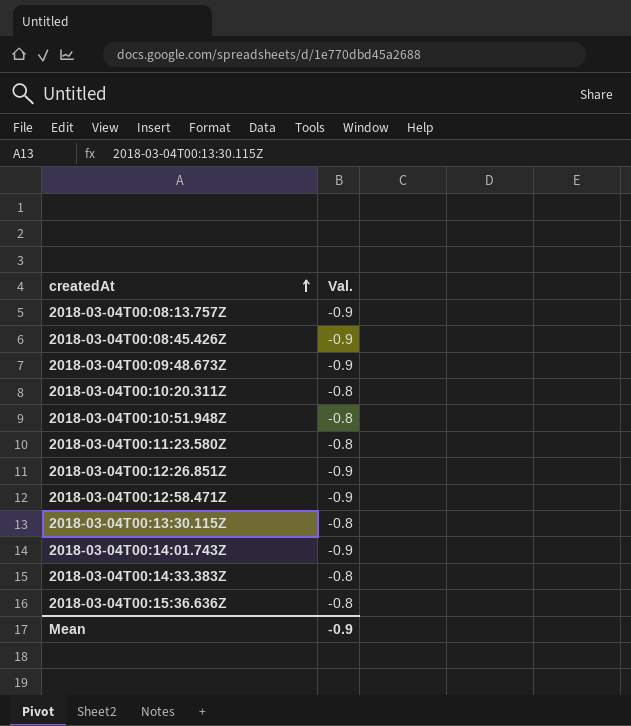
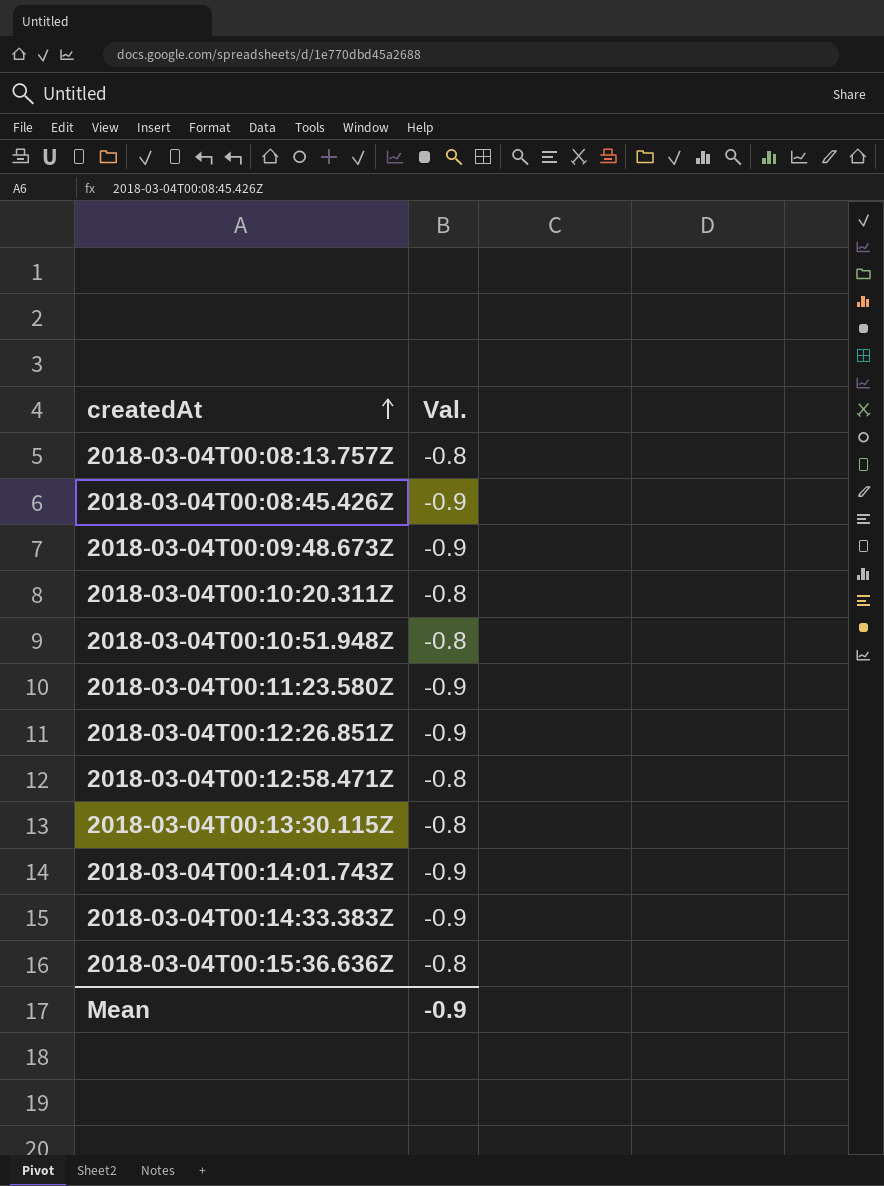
2018-03-04T00:08:13.757Z | Val.: -0.9 -> -0.8
2018-03-04T00:11:23.580Z | Val.: -0.8 -> -0.9
2018-03-04T00:12:58.471Z | Val.: -0.9 -> -0.8
2018-03-04T00:14:33.383Z | Val.: -0.8 -> -0.9

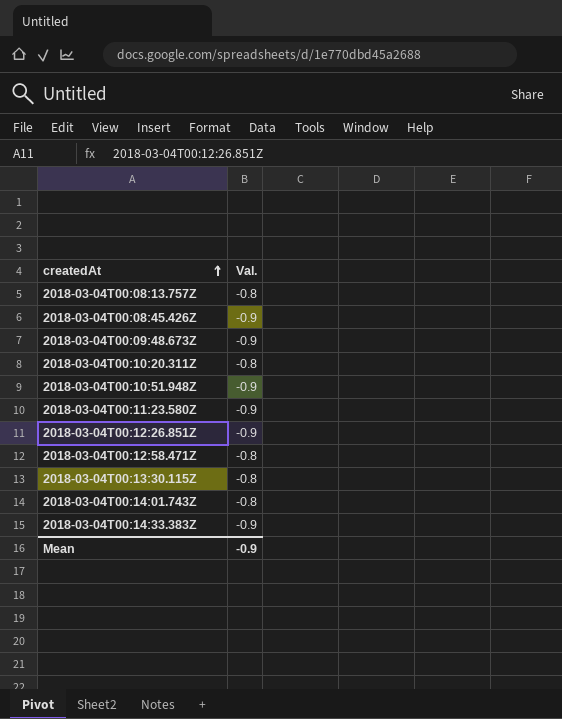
row 2018-03-04T00:15:36.636Z: -0.8 -> none
2018-03-04T00:10:51.948Z | Val.: -0.8 -> -0.9
2018-03-04T00:14:01.743Z | Val.: -0.9 -> -0.8

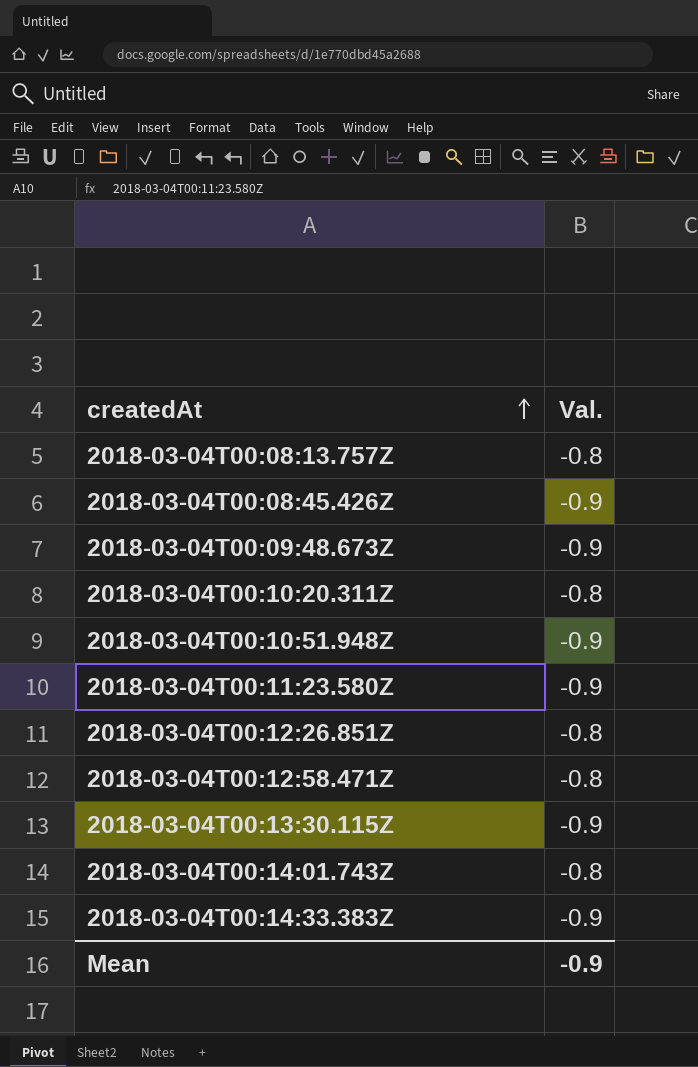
2018-03-04T00:12:26.851Z | Val.: -0.9 -> -0.8
2018-03-04T00:13:30.115Z | Val.: -0.8 -> -0.9

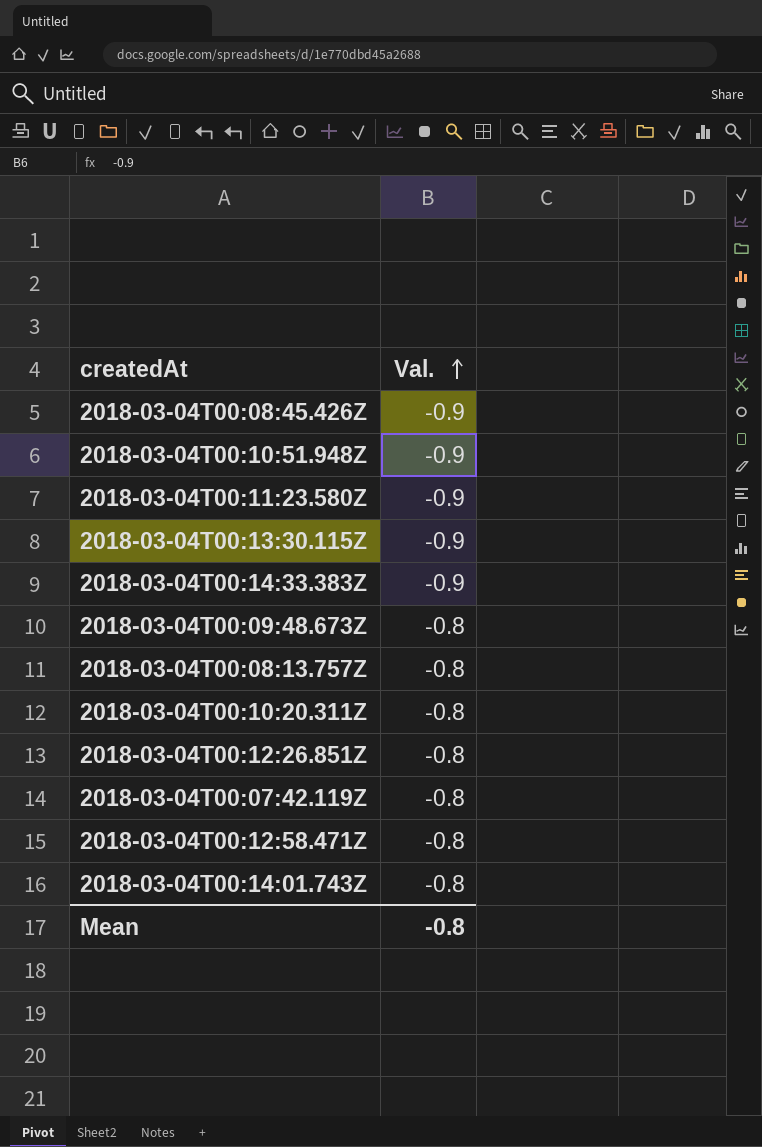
row order: createdAt ascending -> Val. ascending
2018-03-04T00:09:48.673Z | Val.: -0.9 -> -0.8
row 2018-03-04T00:07:42.119Z: none -> -0.8
Mean | Val.: -0.9 -> -0.8

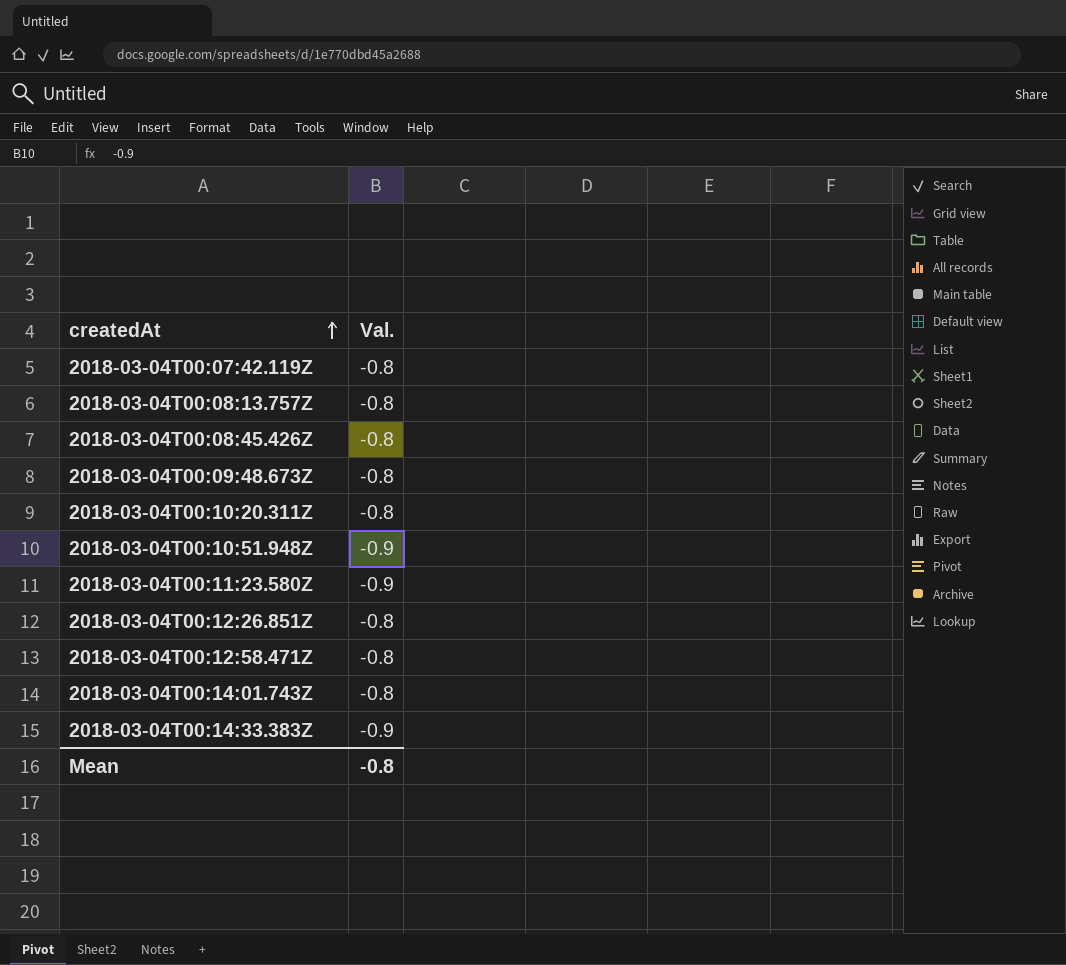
row order: Val. ascending -> createdAt ascending
row 2018-03-04T00:13:30.115Z: -0.9 -> none
2018-03-04T00:08:45.426Z | Val.: -0.9 -> -0.8

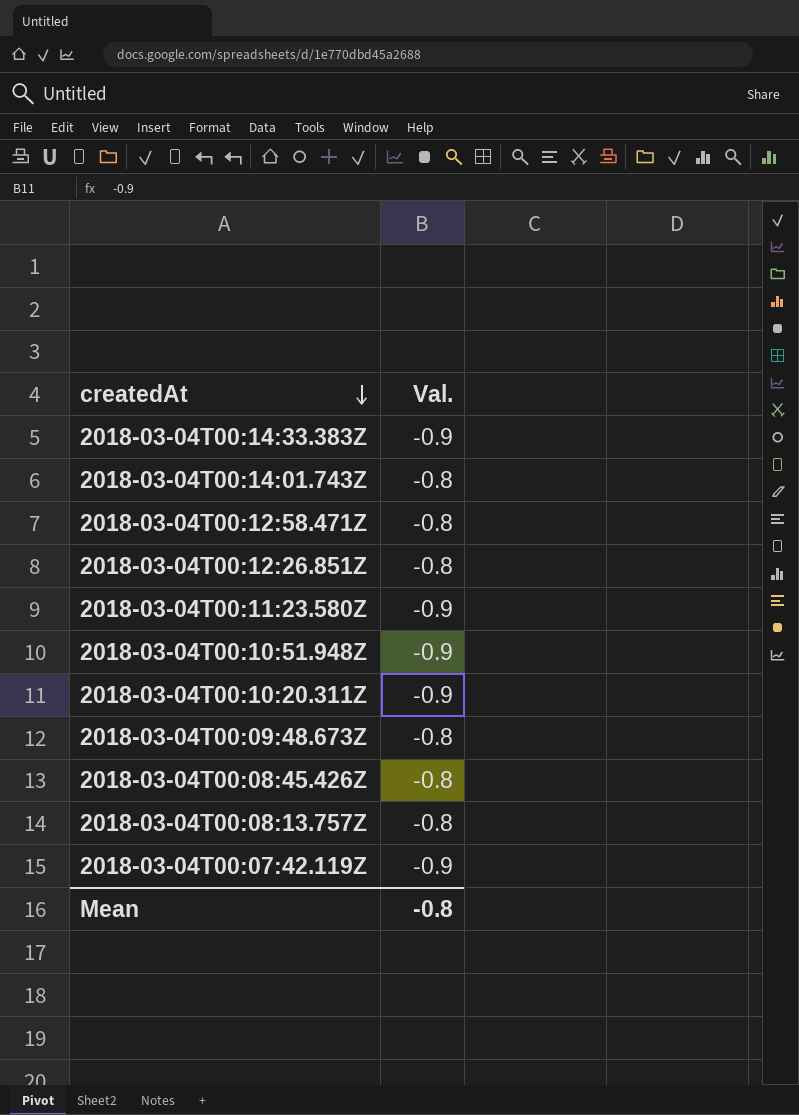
row order: createdAt ascending -> createdAt descending
2018-03-04T00:10:20.311Z | Val.: -0.8 -> -0.9
2018-03-04T00:07:42.119Z | Val.: -0.8 -> -0.9

